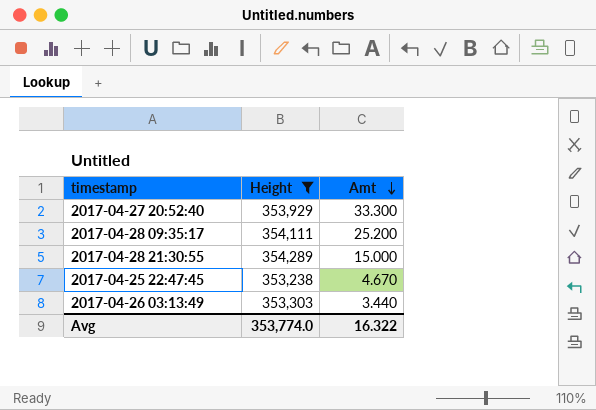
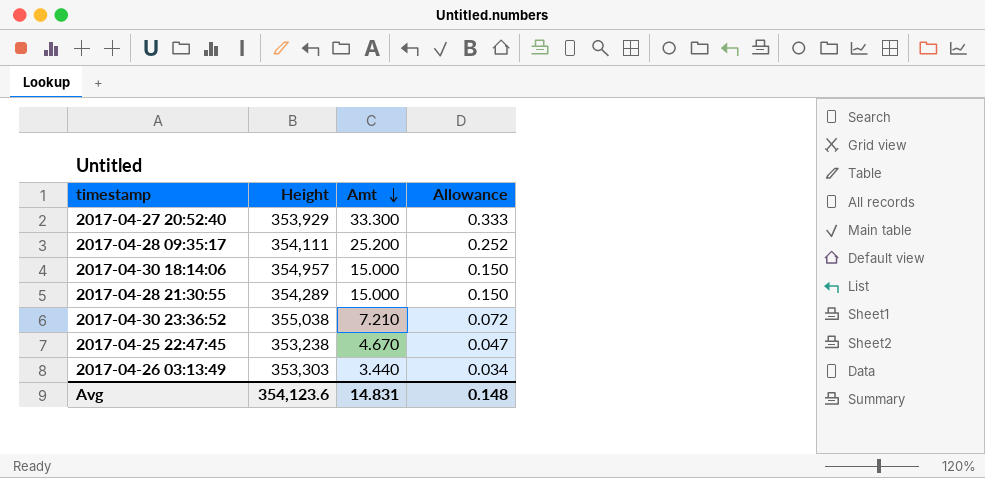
filter: Height <= 354,289 -> none
column Allowance | formula: none -> [Amt] * 0.01
Avg | Height: 353,774.0 -> 354,123.6
Avg | Amt: 16.322 -> 14.831

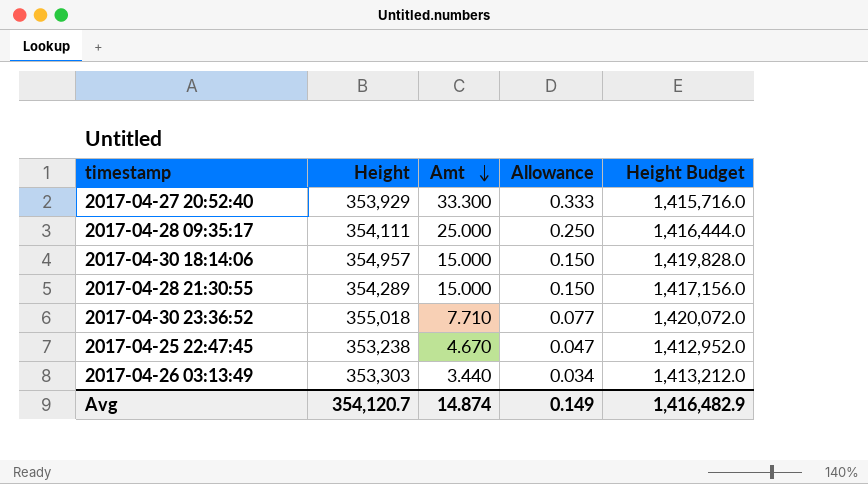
column Height Budget | formula: none -> [Height] * 4
2017-04-28 09:35:17 | Amt: 25.200 -> 25.000
2017-04-28 09:35:17 | Allowance: 0.252 -> 0.250
2017-04-30 23:36:52 | Height: 355,038 -> 355,018
2017-04-30 23:36:52 | Amt: 7.210 -> 7.710
2017-04-30 23:36:52 | Allowance: 0.072 -> 0.077
Avg | Height: 354,123.6 -> 354,120.7
Avg | Amt: 14.831 -> 14.874
Avg | Allowance: 0.148 -> 0.149

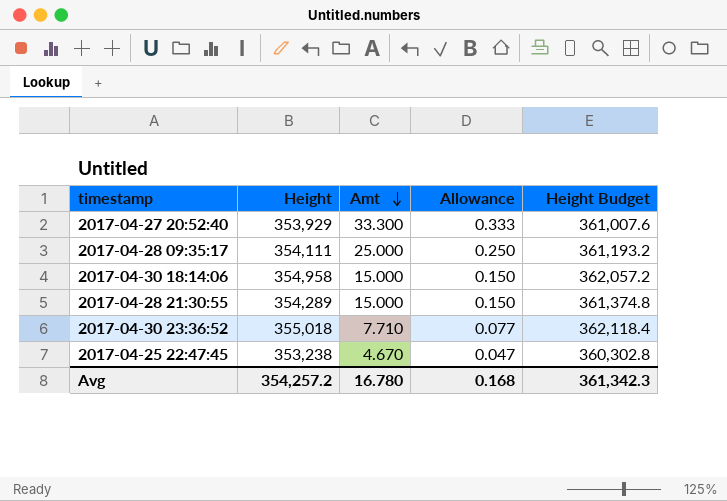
column Height Budget | formula: [Height] * 4 -> [Height] * 1.02
row 2017-04-26 03:13:49: 353,303 | 3.440 | 0.034 | 1,413,212.0 -> none
2017-04-30 18:14:06 | Height: 354,957 -> 354,958
Avg | Height: 354,120.7 -> 354,257.2
Avg | Amt: 14.874 -> 16.780
Avg | Allowance: 0.149 -> 0.168
Avg | Height Budget: 1,416,482.9 -> 361,342.3

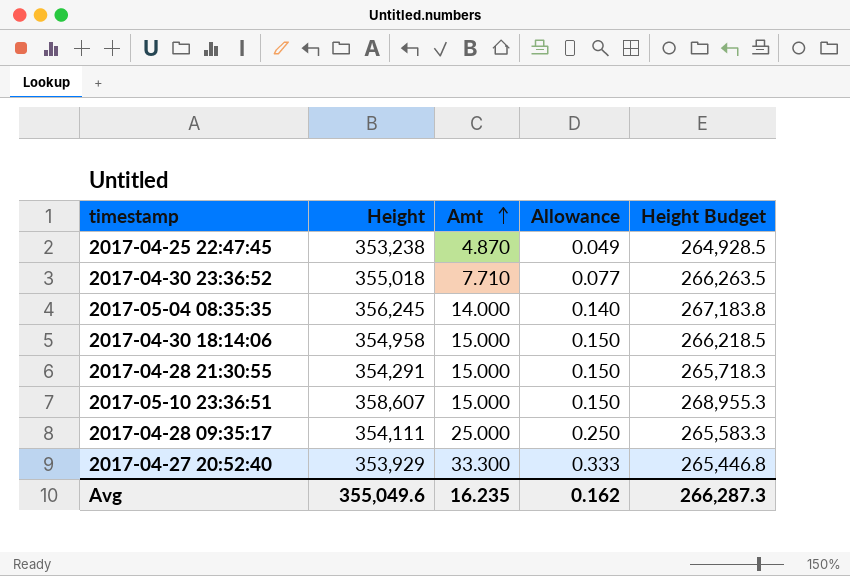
row order: Amt descending -> Amt ascending
column Height Budget | formula: [Height] * 1.02 -> [Height] * 0.75
2017-04-25 22:47:45 | Amt: 4.670 -> 4.870
2017-04-25 22:47:45 | Allowance: 0.047 -> 0.049
row 2017-05-04 08:35:35: none -> 356,245 | 14.000 | 0.140 | 267,183.8
2017-04-28 21:30:55 | Height: 354,289 -> 354,291
row 2017-05-10 23:36:51: none -> 358,607 | 15.000 | 0.150 | 268,955.3
Avg | Height: 354,257.2 -> 355,049.6
Avg | Amt: 16.780 -> 16.235
Avg | Allowance: 0.168 -> 0.162
Avg | Height Budget: 361,342.3 -> 266,287.3

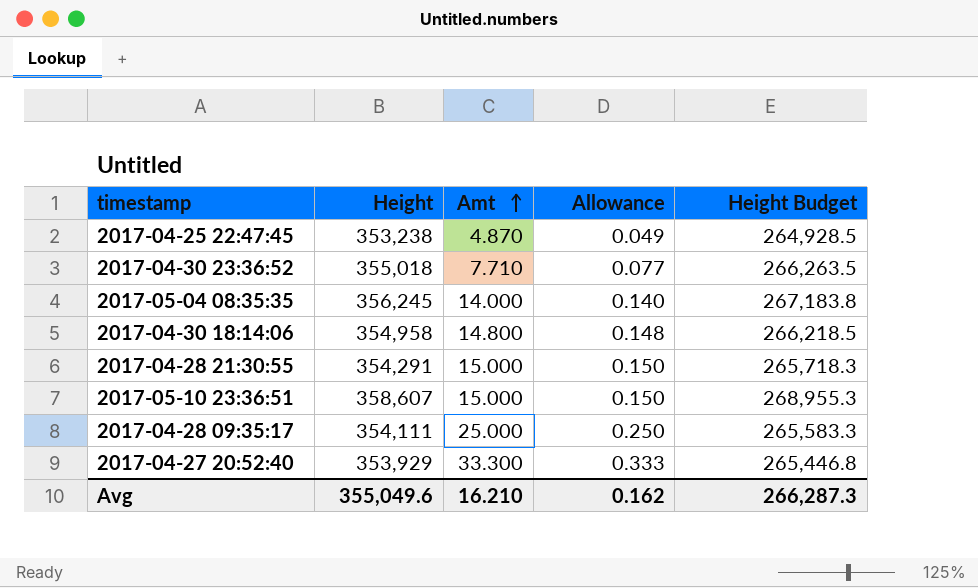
2017-04-30 18:14:06 | Amt: 15.000 -> 14.800
2017-04-30 18:14:06 | Allowance: 0.150 -> 0.148
Avg | Amt: 16.235 -> 16.210

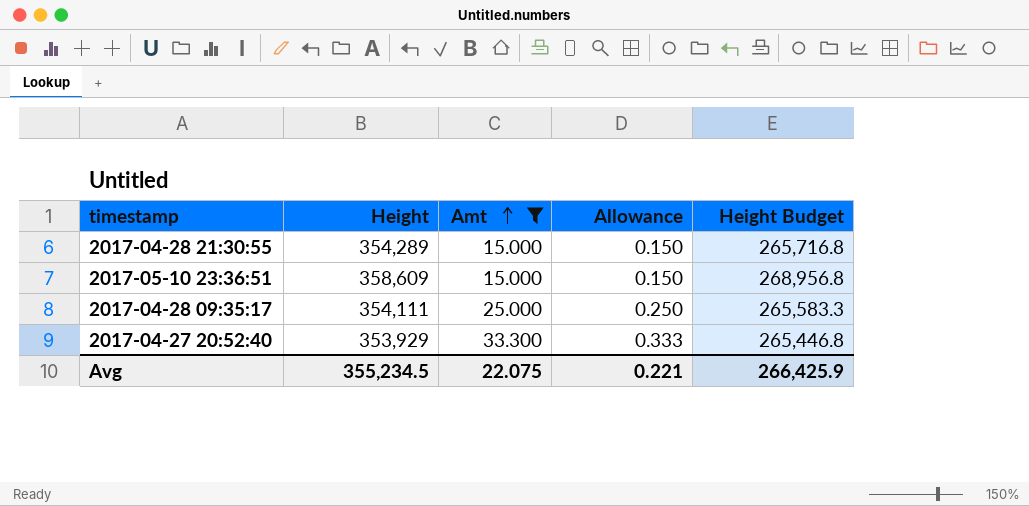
filter: none -> Amt >= 15.000
2017-04-28 21:30:55 | Height: 354,291 -> 354,289
2017-04-28 21:30:55 | Height Budget: 265,718.3 -> 265,716.8
2017-05-10 23:36:51 | Height: 358,607 -> 358,609
2017-05-10 23:36:51 | Height Budget: 268,955.3 -> 268,956.8
Avg | Height: 355,049.6 -> 355,234.5
Avg | Amt: 16.210 -> 22.075
Avg | Allowance: 0.162 -> 0.221
Avg | Height Budget: 266,287.3 -> 266,425.9

